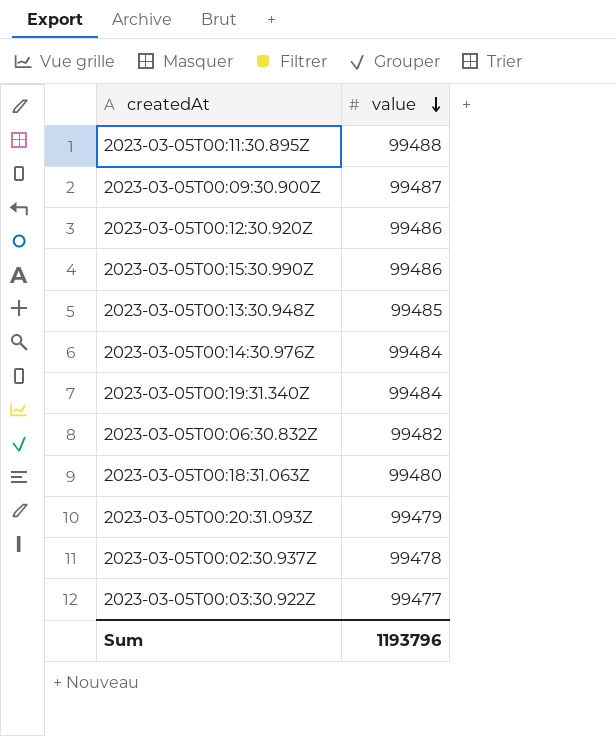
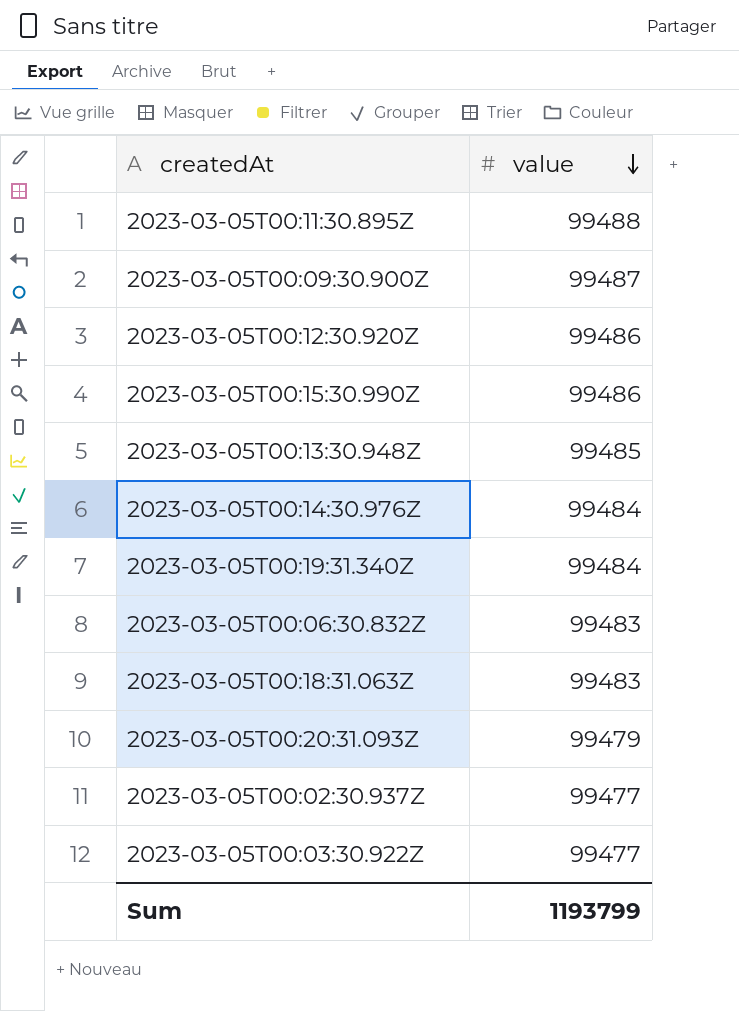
2023-03-05T00:06:30.832Z | value: 99482 -> 99483
2023-03-05T00:18:31.063Z | value: 99480 -> 99483
2023-03-05T00:02:30.937Z | value: 99478 -> 99477
Sum | value: 1193796 -> 1193799

